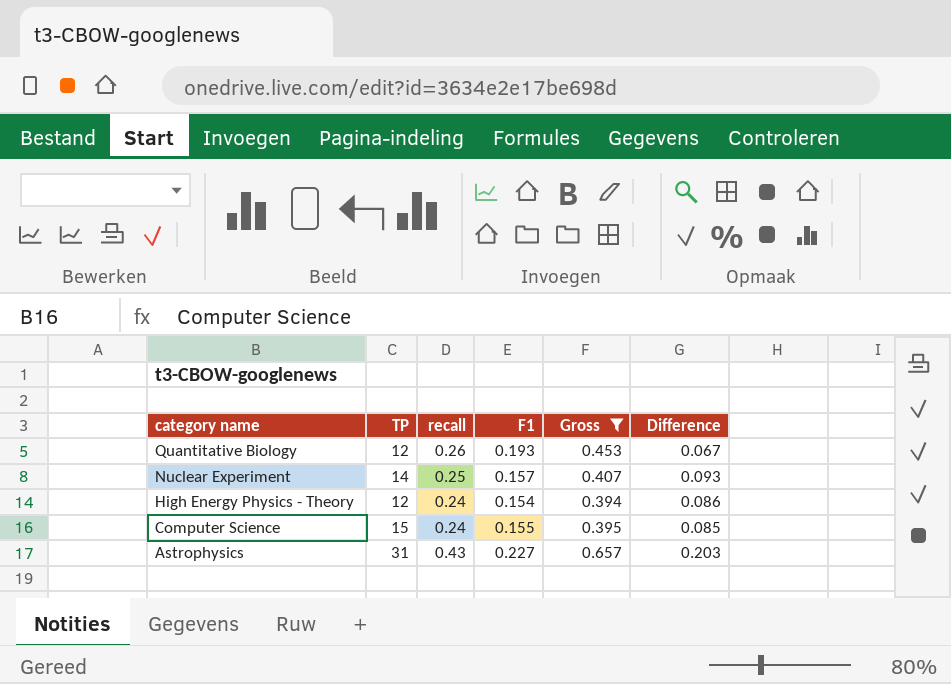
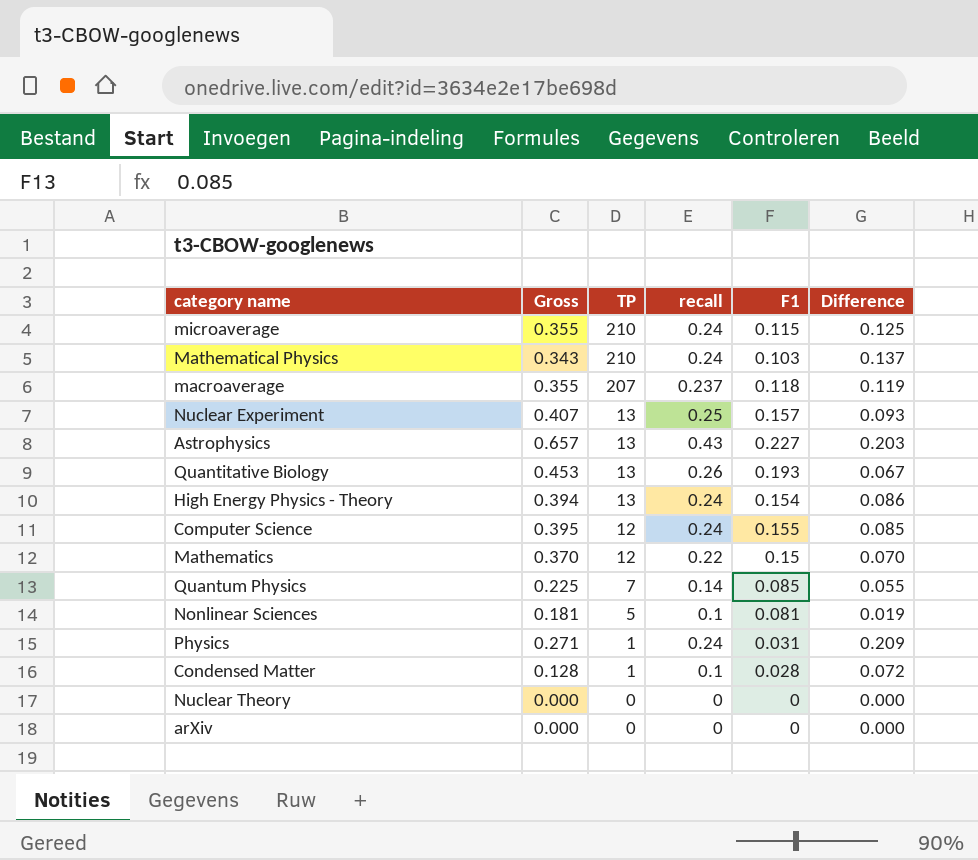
filter: Gross >= 0.394 -> none
row order: category name descending -> TP descending
column Gross | position: 5 -> 2
Nuclear Experiment | TP: 14 -> 13
Astrophysics | TP: 31 -> 13
Quantitative Biology | TP: 12 -> 13
High Energy Physics - Theory | TP: 12 -> 13
Computer Science | TP: 15 -> 12

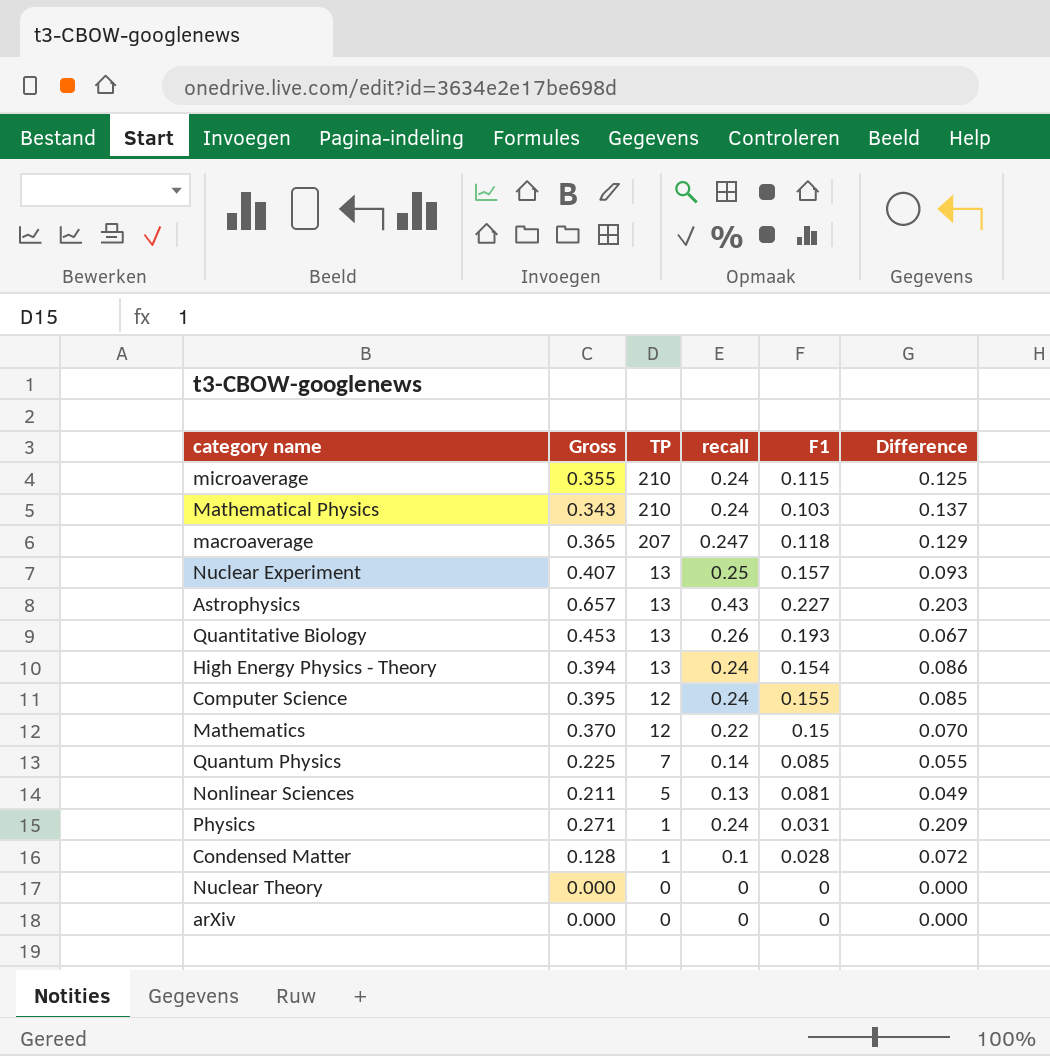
macroaverage | Gross: 0.355 -> 0.365
macroaverage | recall: 0.237 -> 0.247
macroaverage | Difference: 0.119 -> 0.129
Nonlinear Sciences | Gross: 0.181 -> 0.211
Nonlinear Sciences | recall: 0.1 -> 0.13
Nonlinear Sciences | Difference: 0.019 -> 0.049

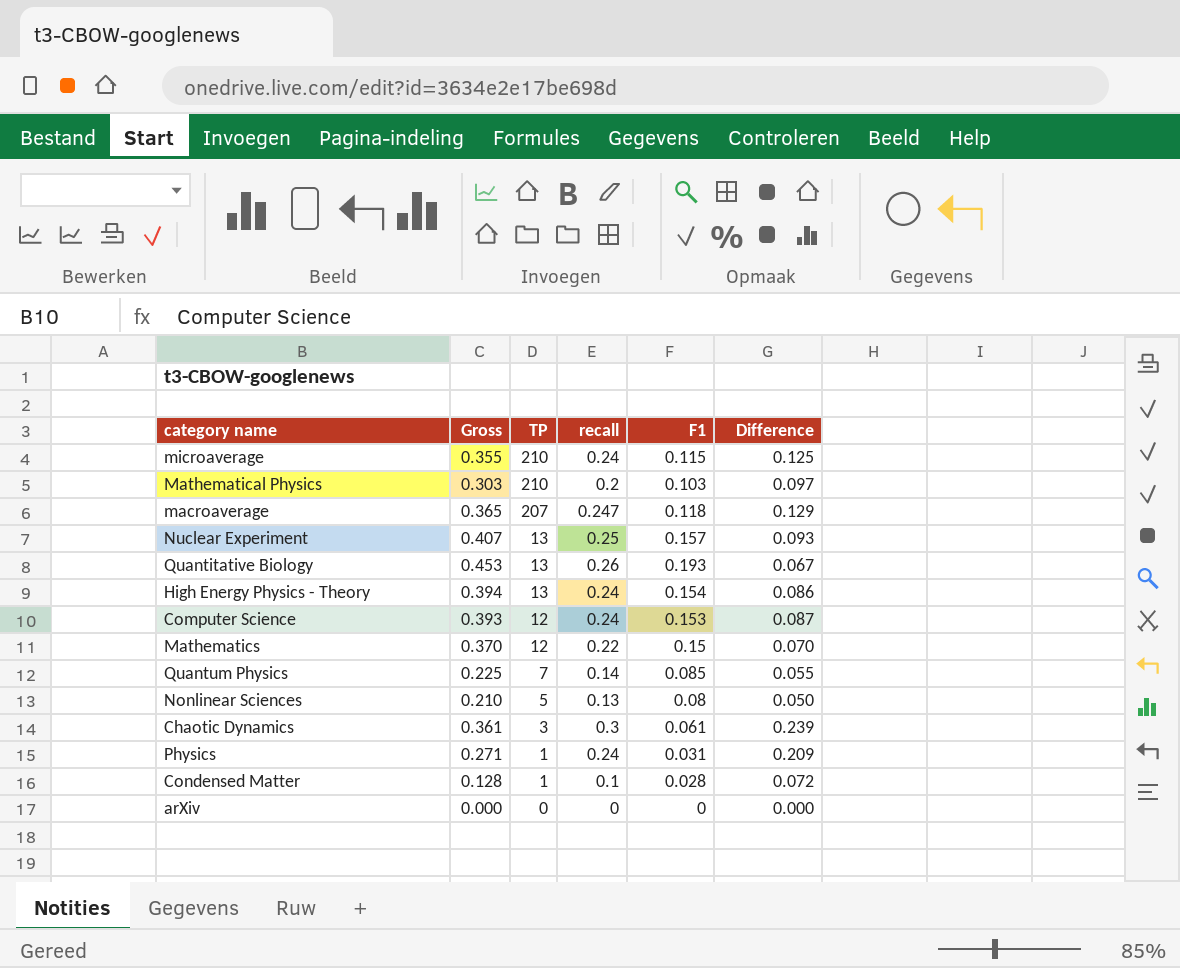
row Astrophysics: 0.657 | 13 | 0.43 | 0.227 | 0.203 -> none
row Nuclear Theory: 0.000 | 0 | 0 | 0 | 0.000 -> none
Mathematical Physics | Gross: 0.343 -> 0.303
Mathematical Physics | recall: 0.24 -> 0.2
Mathematical Physics | Difference: 0.137 -> 0.097
Computer Science | Gross: 0.395 -> 0.393
Computer Science | F1: 0.155 -> 0.153
Computer Science | Difference: 0.085 -> 0.087
Nonlinear Sciences | Gross: 0.211 -> 0.210
Nonlinear Sciences | F1: 0.081 -> 0.08
Nonlinear Sciences | Difference: 0.049 -> 0.050
row Chaotic Dynamics: none -> 0.361 | 3 | 0.3 | 0.061 | 0.239

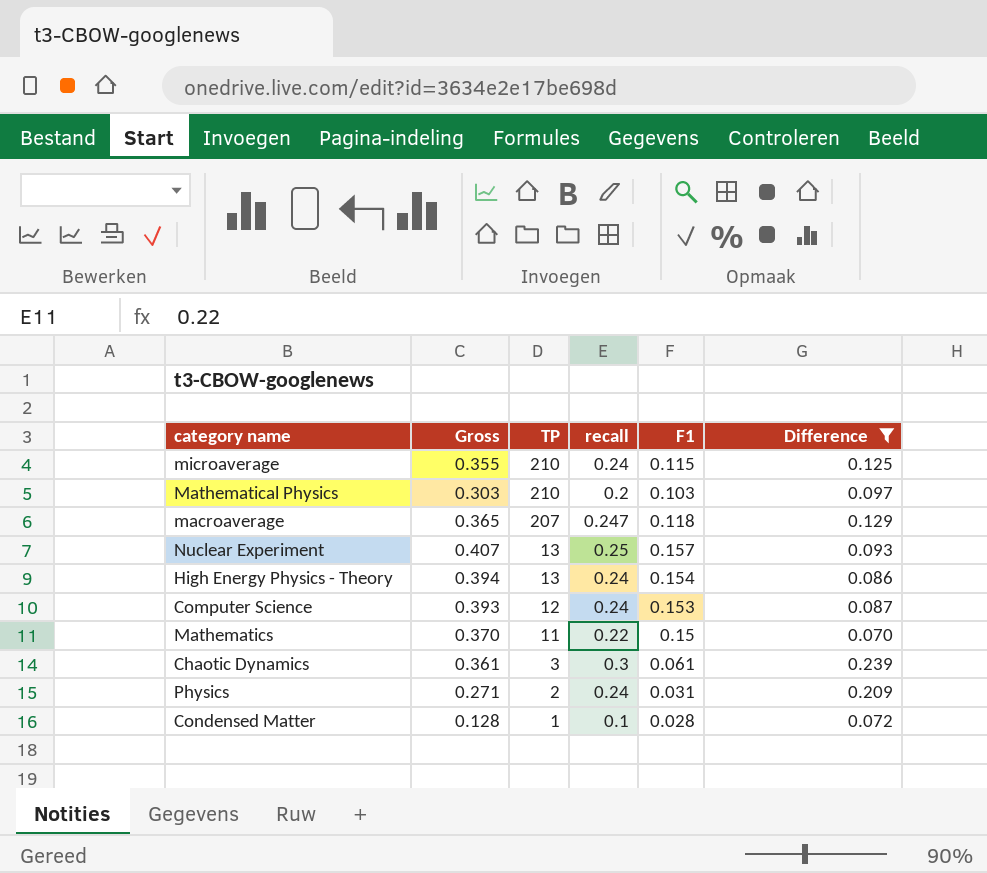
filter: none -> Difference >= 0.070
Mathematics | TP: 12 -> 11
Physics | TP: 1 -> 2

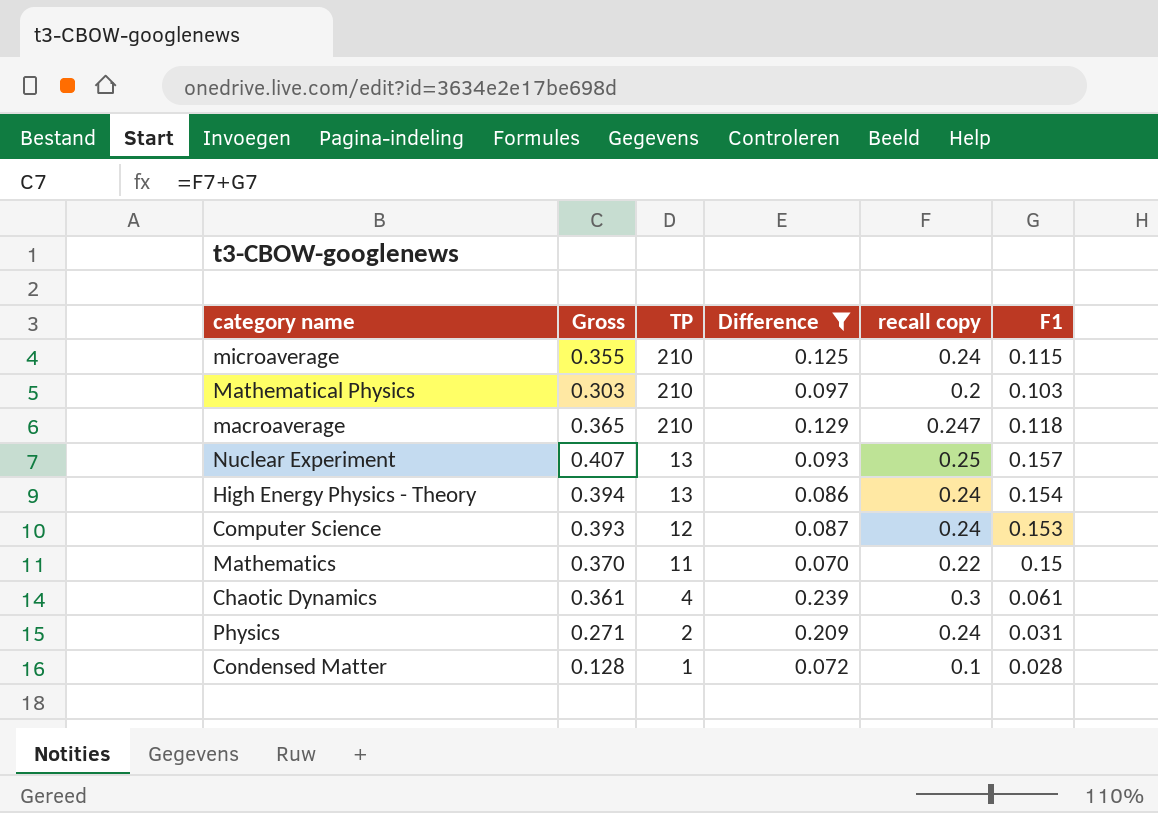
column Difference | position: 6 -> 4
column name: recall -> recall copy
macroaverage | TP: 207 -> 210
Chaotic Dynamics | TP: 3 -> 4

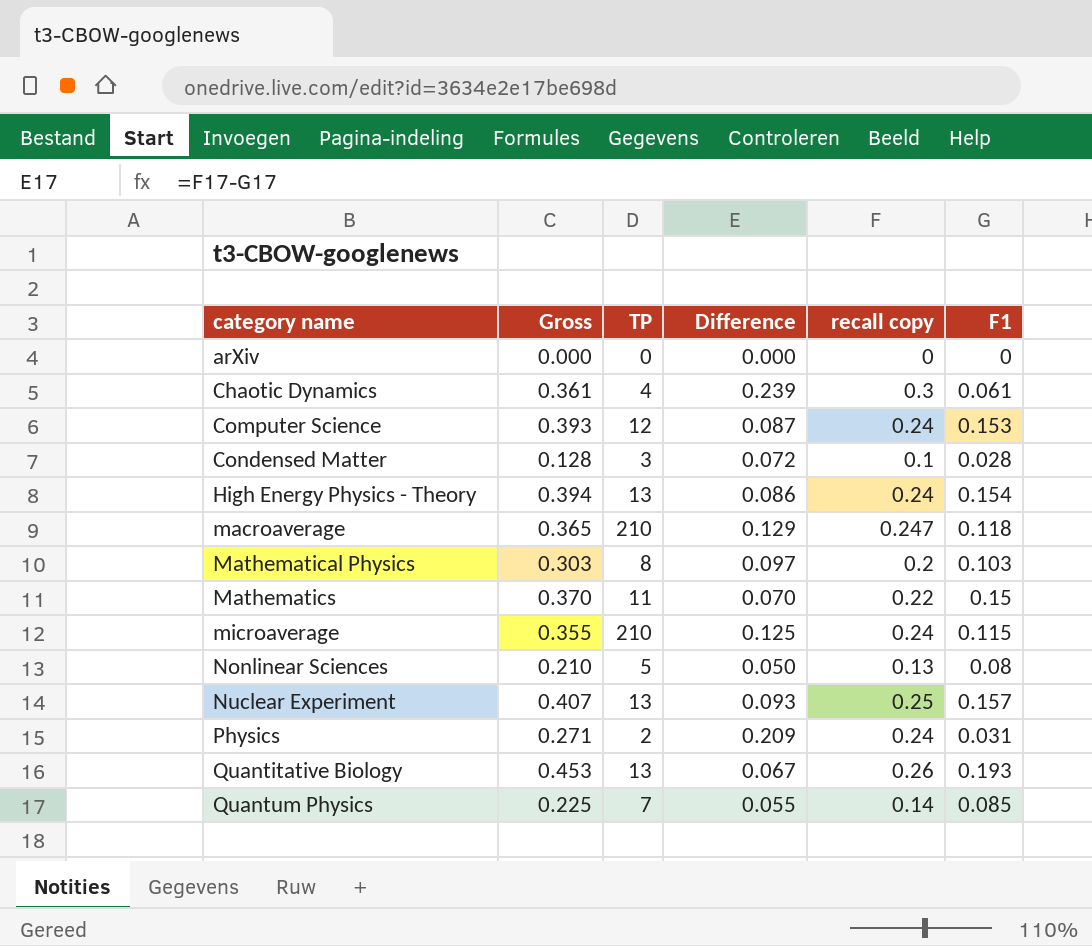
filter: Difference >= 0.070 -> none
row order: TP descending -> category name ascending
Condensed Matter | TP: 1 -> 3
Mathematical Physics | TP: 210 -> 8

